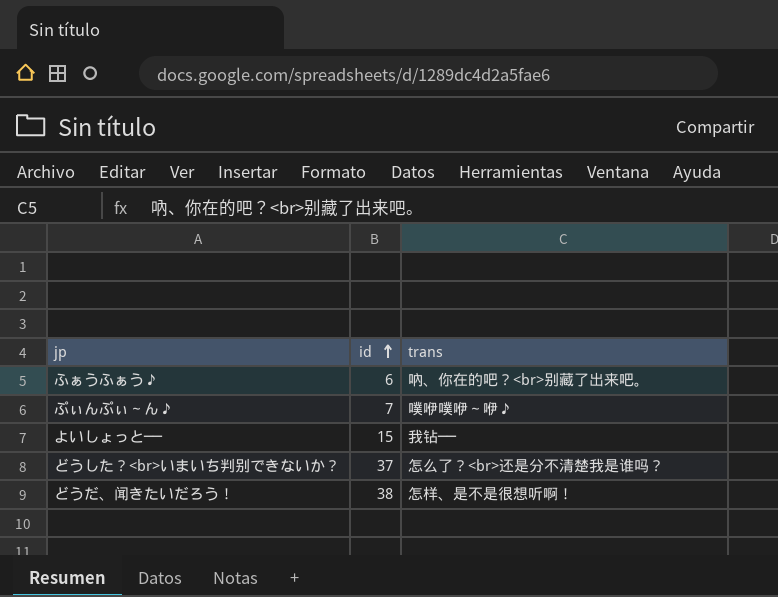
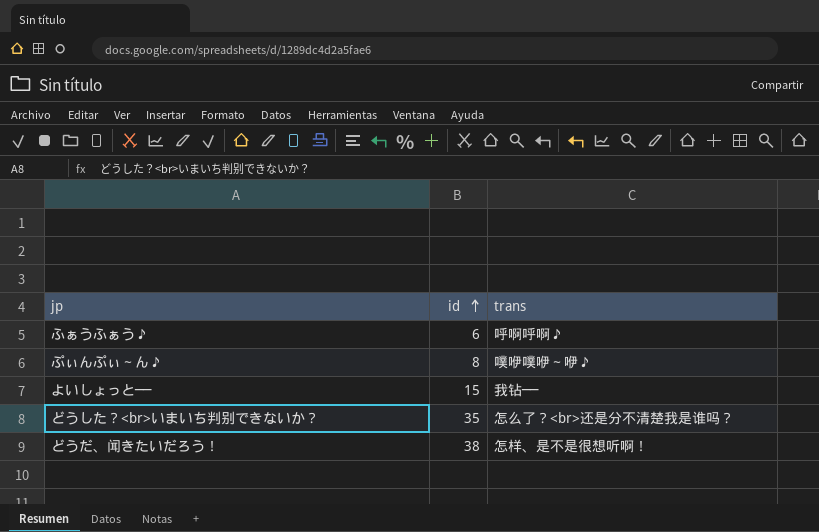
ふぁうふぁう♪ | trans: 吶、你在的吧？<br>别藏了出来吧。 -> 呼啊呼啊♪
ぷぃんぷぃ～ん♪ | id: 7 -> 8
どうした？<br>いまいち判别できないか？ | id: 37 -> 35

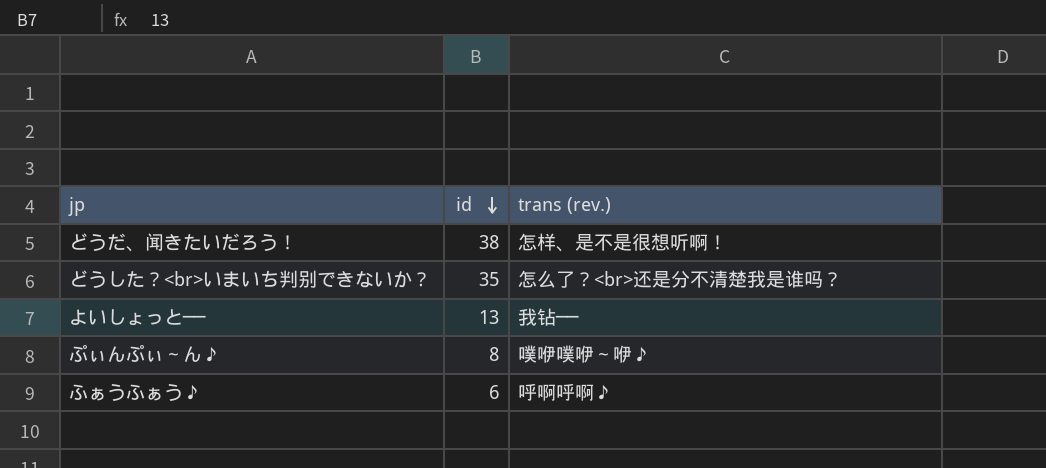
row order: id ascending -> id descending
column name: trans -> trans (rev.)
よいしょっと── | id: 15 -> 13

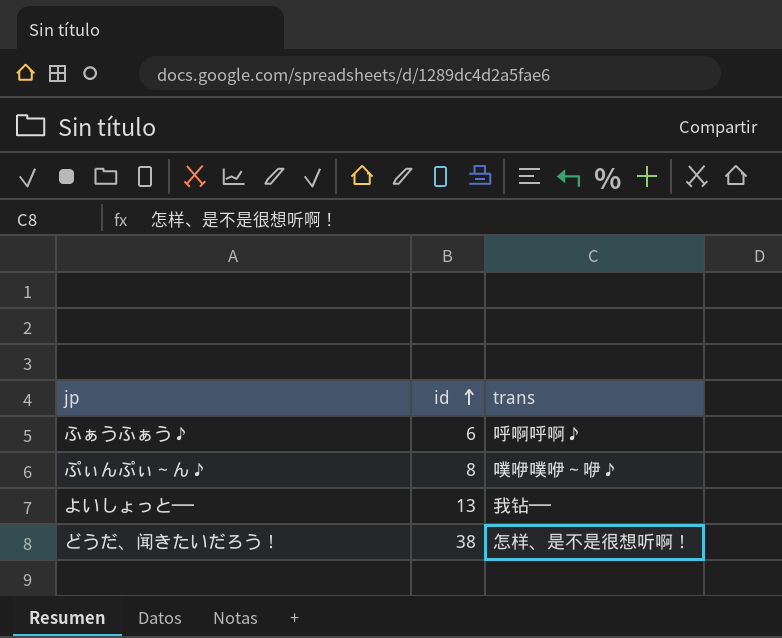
row order: id descending -> id ascending
column name: trans (rev.) -> trans
row どうした？<br>いまいち判别できないか？: 35 | 怎么了？<br>还是分不清楚我是谁吗？ -> none

